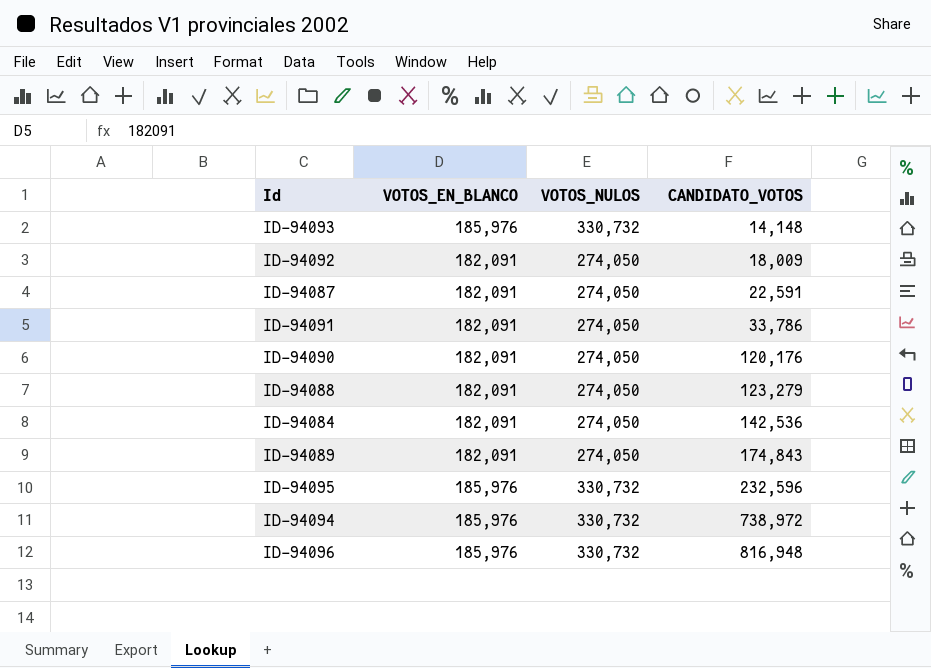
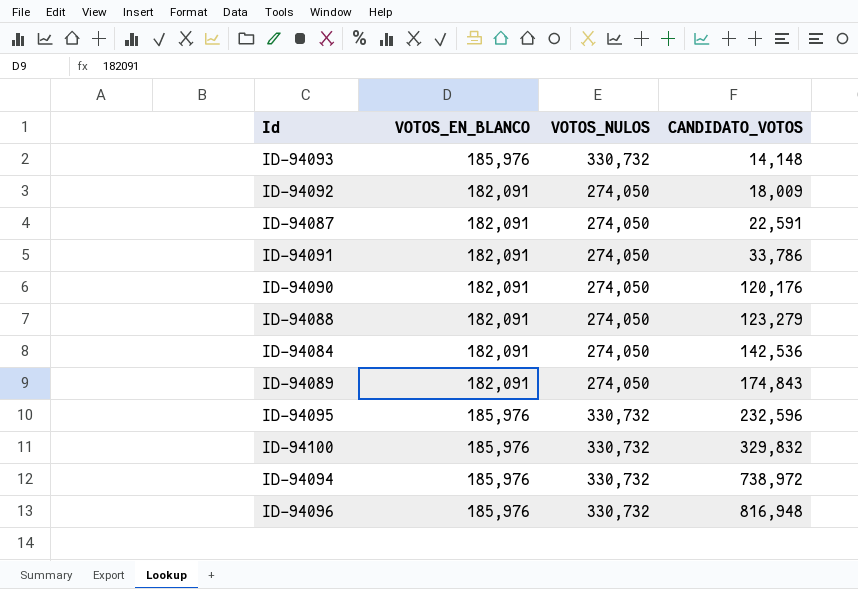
row ID-94100: none -> 185,976 | 330,732 | 329,832

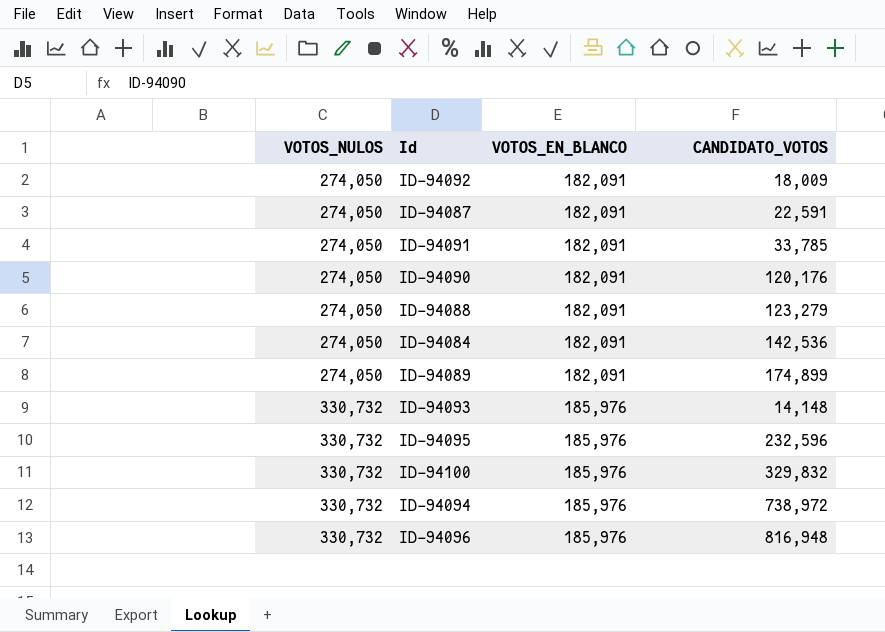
row order: CANDIDATO_VOTOS ascending -> VOTOS_NULOS ascending
column VOTOS_NULOS | position: 3 -> 1
ID-94091 | CANDIDATO_VOTOS: 33,786 -> 33,785
ID-94089 | CANDIDATO_VOTOS: 174,843 -> 174,899

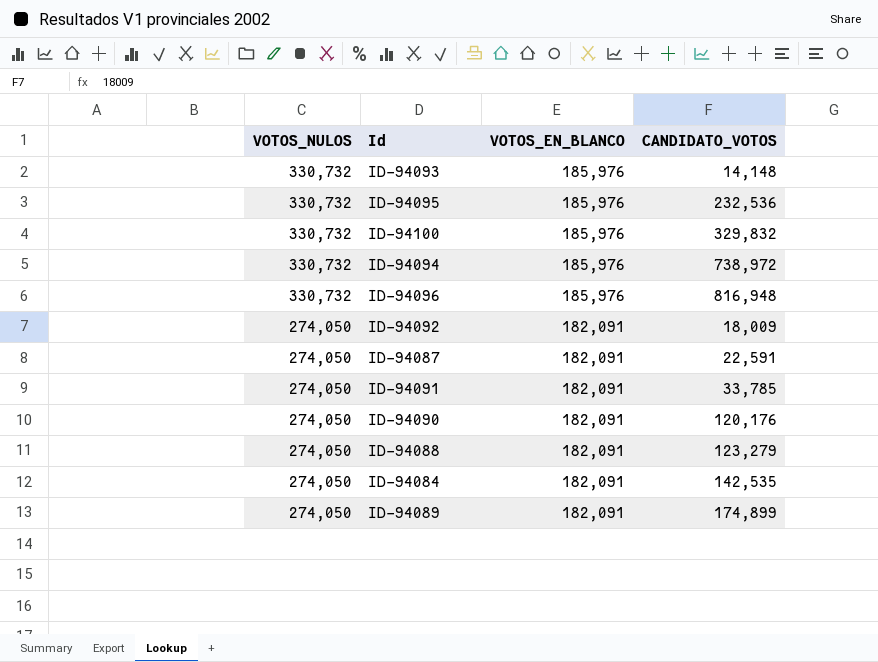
row order: VOTOS_NULOS ascending -> VOTOS_NULOS descending
ID-94095 | CANDIDATO_VOTOS: 232,596 -> 232,536
ID-94084 | CANDIDATO_VOTOS: 142,536 -> 142,535

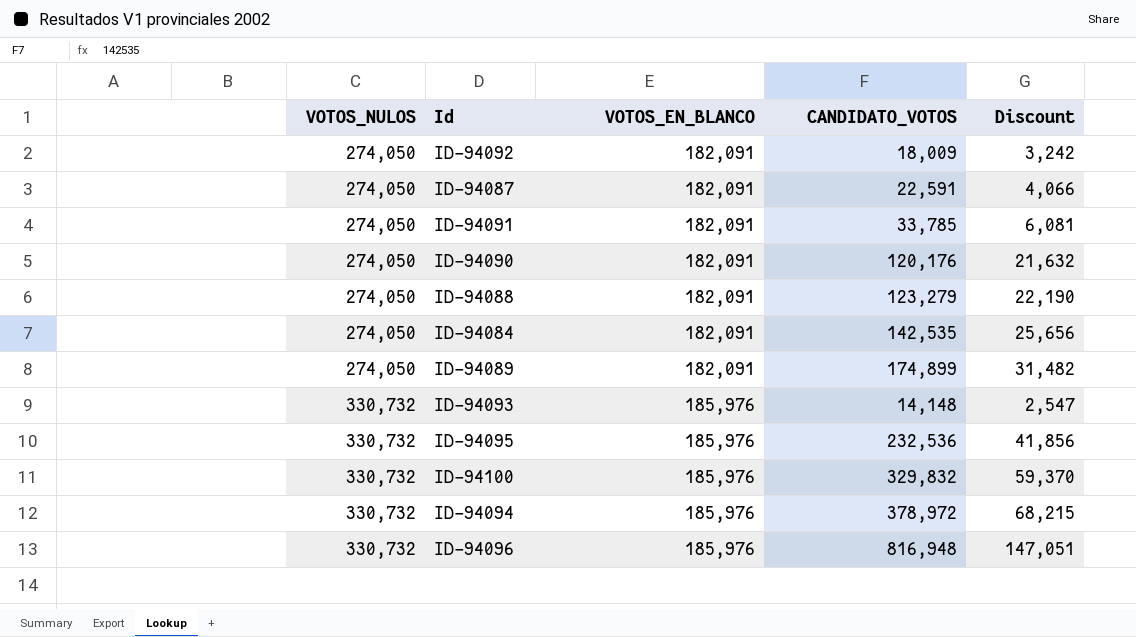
row order: VOTOS_NULOS descending -> VOTOS_NULOS ascending
column Discount | formula: none -> [CANDIDATO_VOTOS] * 0.18
ID-94094 | CANDIDATO_VOTOS: 738,972 -> 378,972

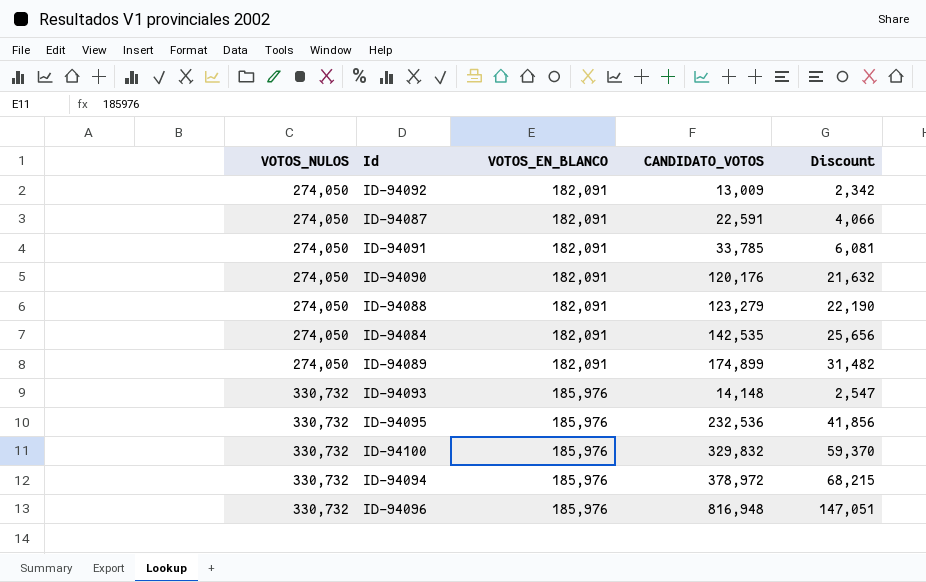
ID-94092 | CANDIDATO_VOTOS: 18,009 -> 13,009
ID-94092 | Discount: 3,242 -> 2,342

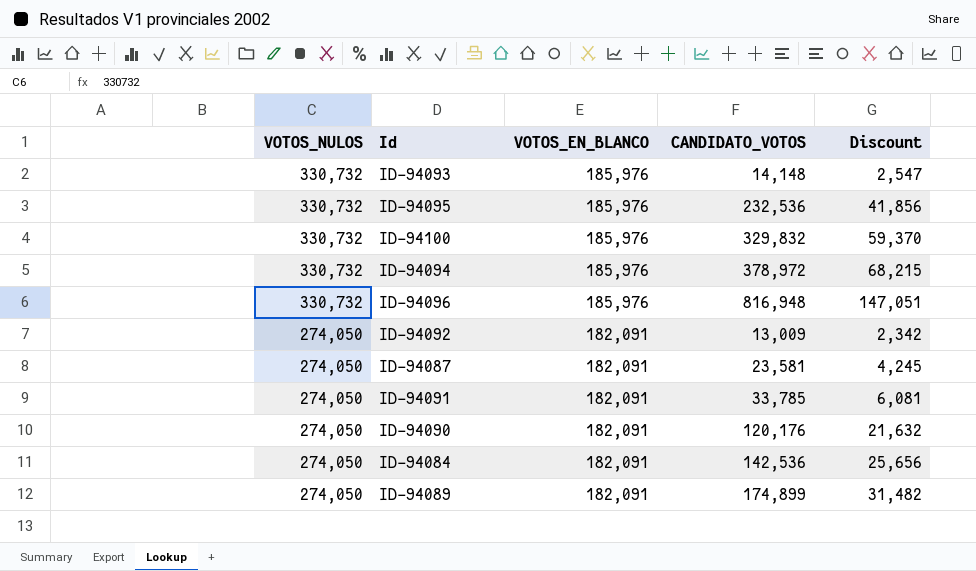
row order: VOTOS_NULOS ascending -> VOTOS_NULOS descending
row ID-94088: 274,050 | 182,091 | 123,279 | 22,190 -> none
ID-94087 | CANDIDATO_VOTOS: 22,591 -> 23,581
ID-94087 | Discount: 4,066 -> 4,245
ID-94084 | CANDIDATO_VOTOS: 142,535 -> 142,536

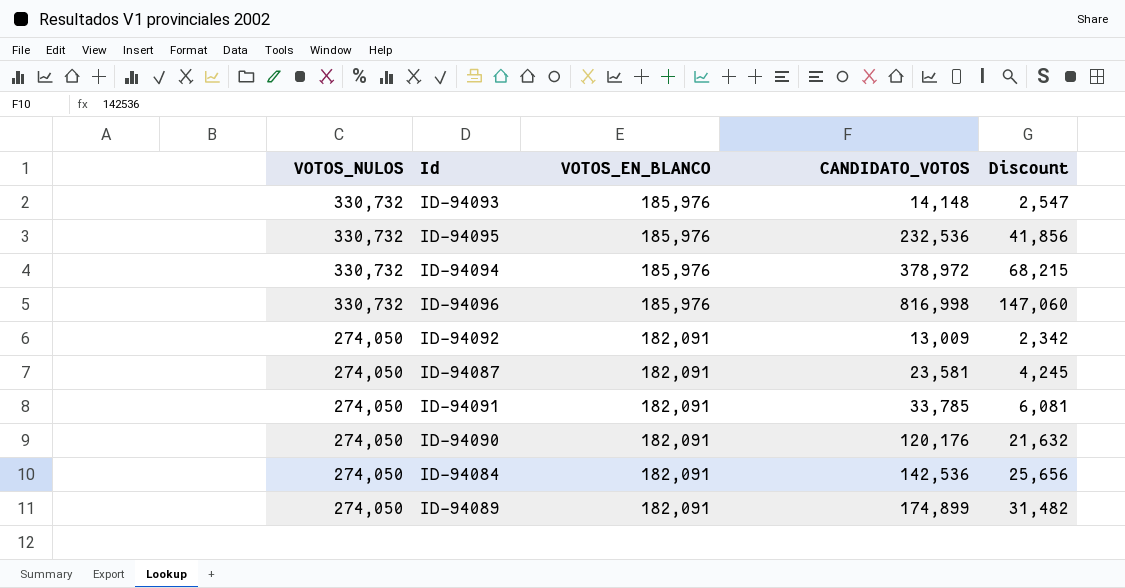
row ID-94100: 330,732 | 185,976 | 329,832 | 59,370 -> none
ID-94096 | CANDIDATO_VOTOS: 816,948 -> 816,998
ID-94096 | Discount: 147,051 -> 147,060

